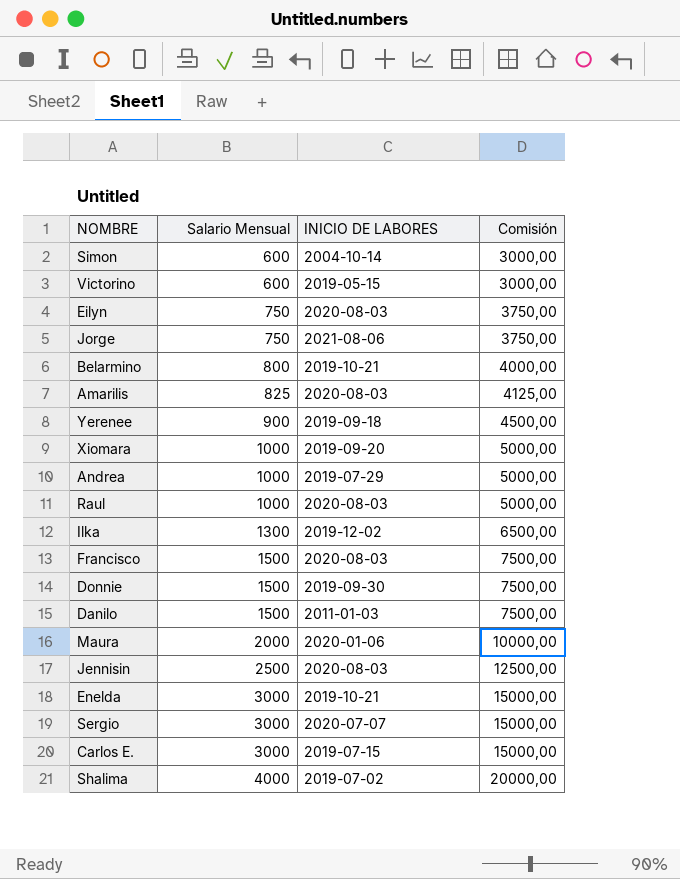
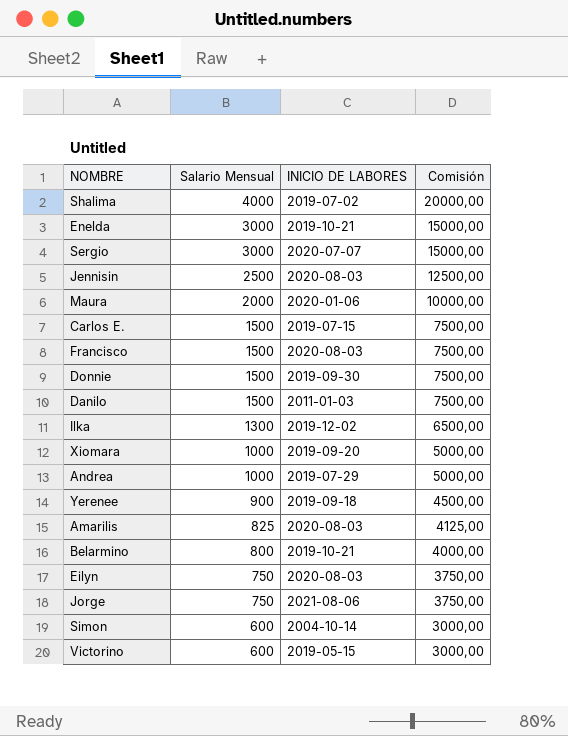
row order: Salario Mensual ascending -> Salario Mensual descending
row Raul: 1000 | 2020-08-03 | 5000,00 -> none
Carlos E. | Salario Mensual: 3000 -> 1500
Carlos E. | Comisión: 15000,00 -> 7500,00

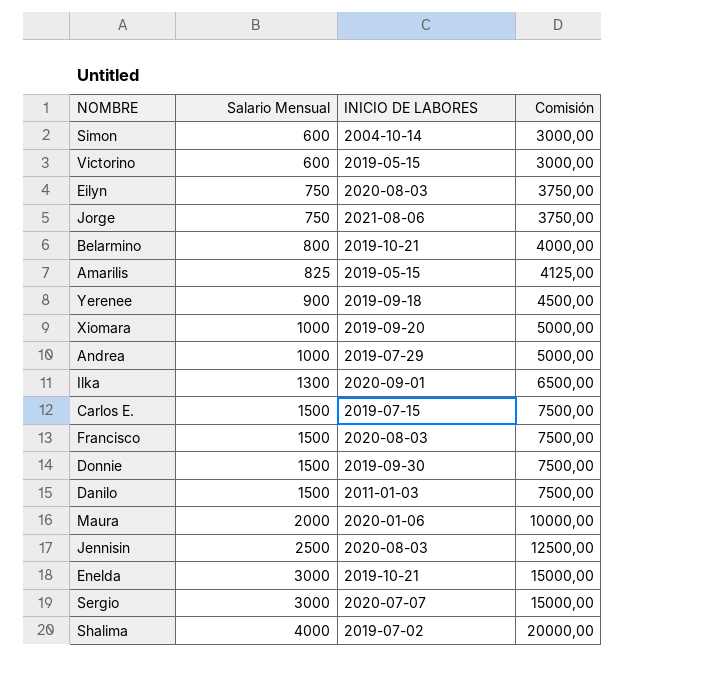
row order: Salario Mensual descending -> Salario Mensual ascending
Amarilis | INICIO DE LABORES: 2020-08-03 -> 2019-05-15
Ilka | INICIO DE LABORES: 2019-12-02 -> 2020-09-01

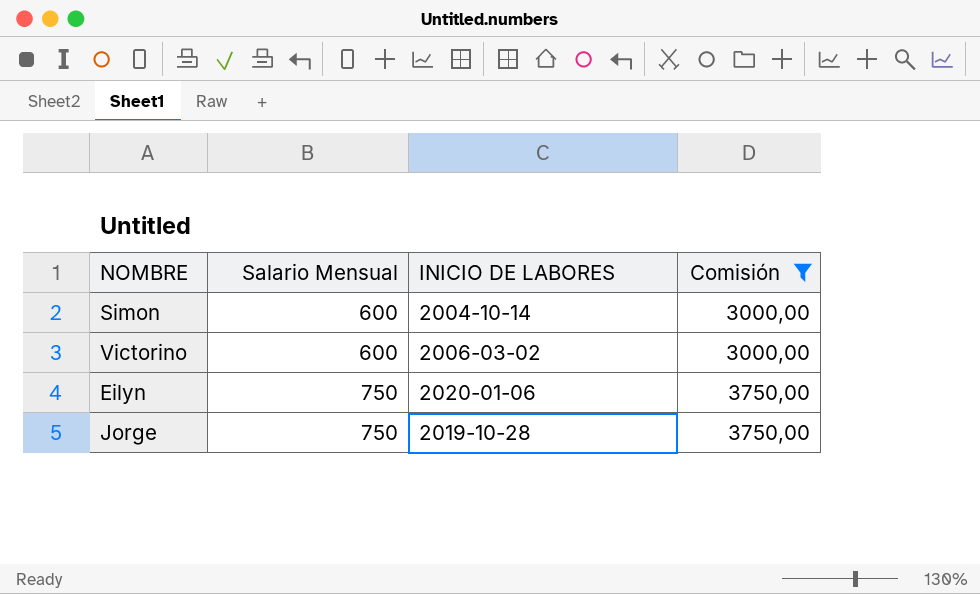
filter: none -> Comisión <= 3750,00
Victorino | INICIO DE LABORES: 2019-05-15 -> 2006-03-02
Eilyn | INICIO DE LABORES: 2020-08-03 -> 2020-01-06
Jorge | INICIO DE LABORES: 2021-08-06 -> 2019-10-28

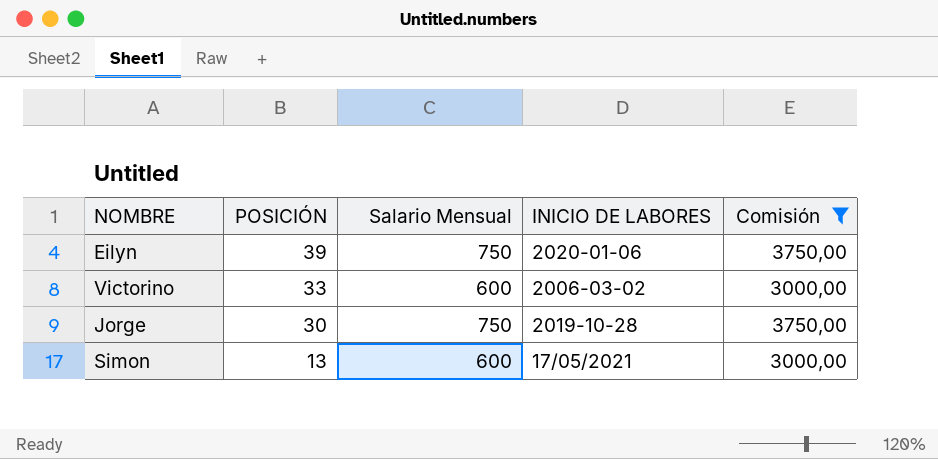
row order: Salario Mensual ascending -> POSICIÓN descending
column POSICIÓN | position: none -> 2
Simon | INICIO DE LABORES: 2004-10-14 -> 17/05/2021

